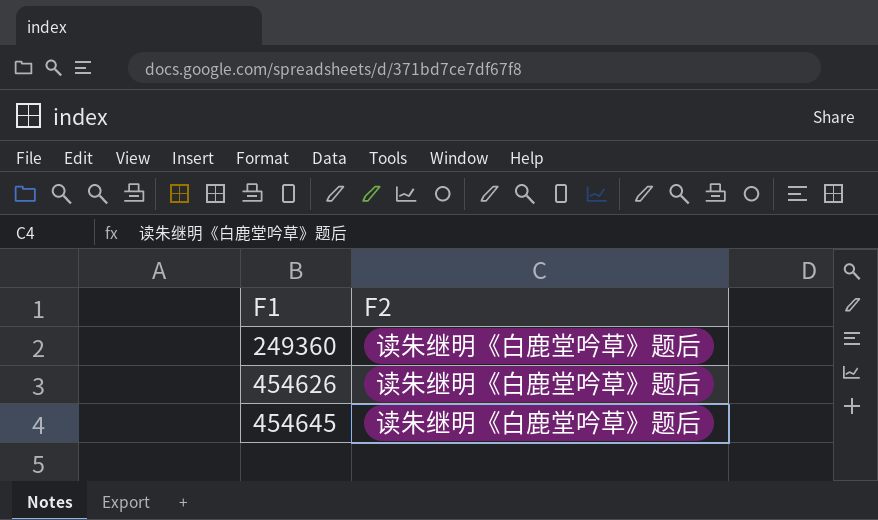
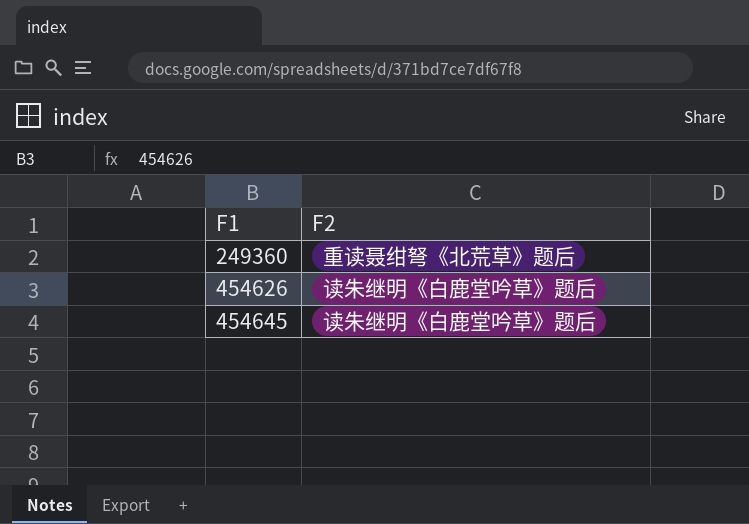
249360 | F2: 读朱继明《白鹿堂吟草》题后 -> 重读聂绀弩《北荒草》题后

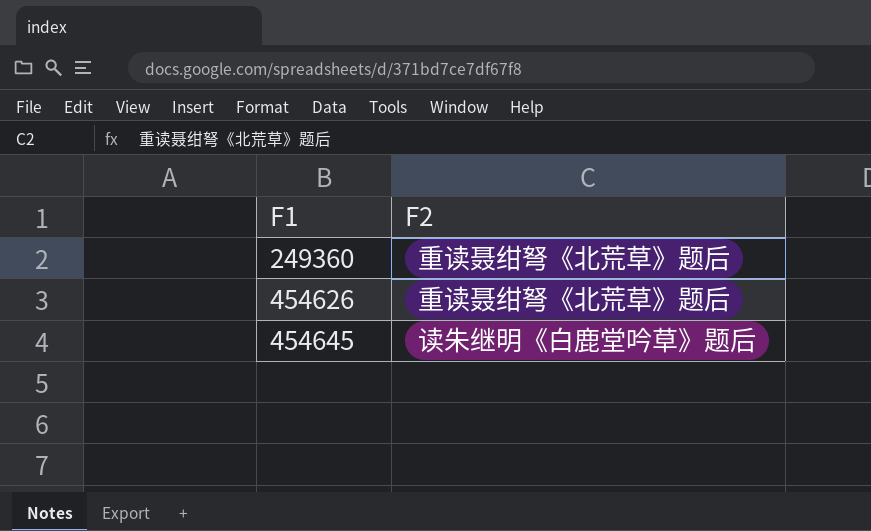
454626 | F2: 读朱继明《白鹿堂吟草》题后 -> 重读聂绀弩《北荒草》题后

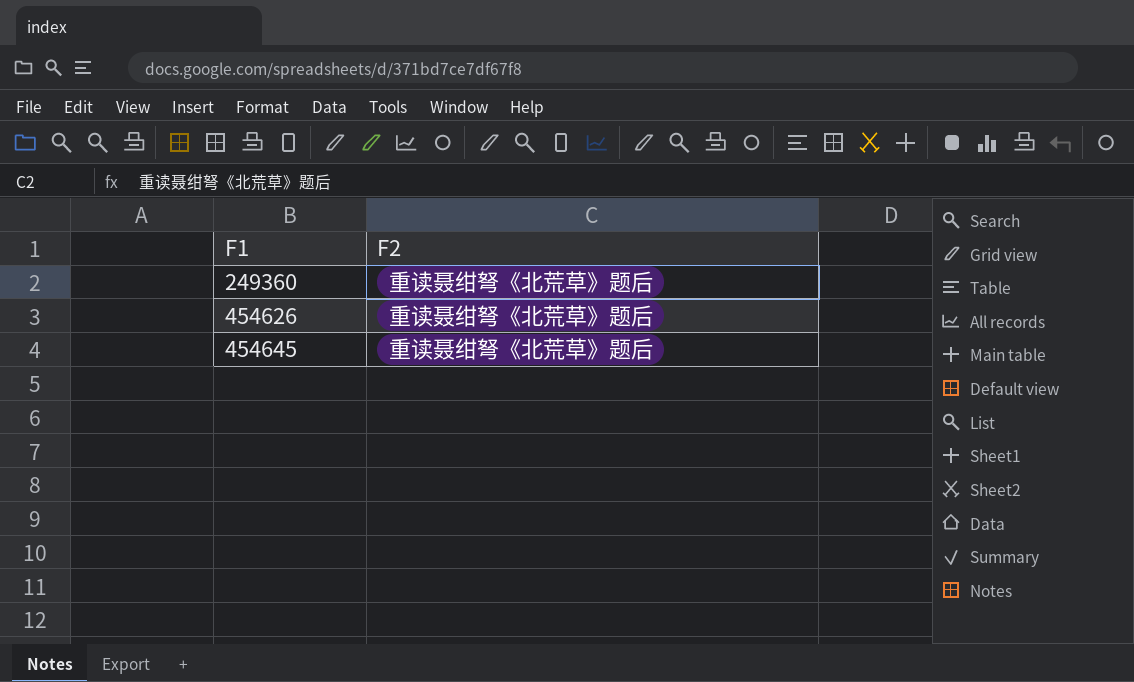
454645 | F2: 读朱继明《白鹿堂吟草》题后 -> 重读聂绀弩《北荒草》题后

